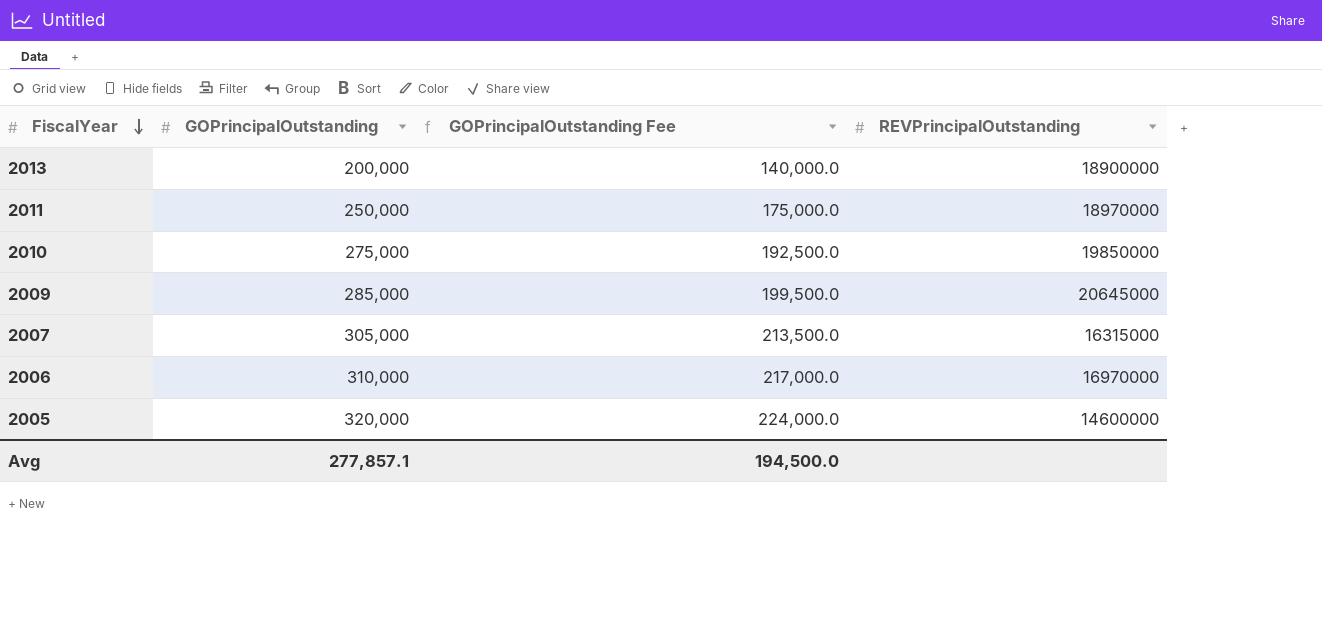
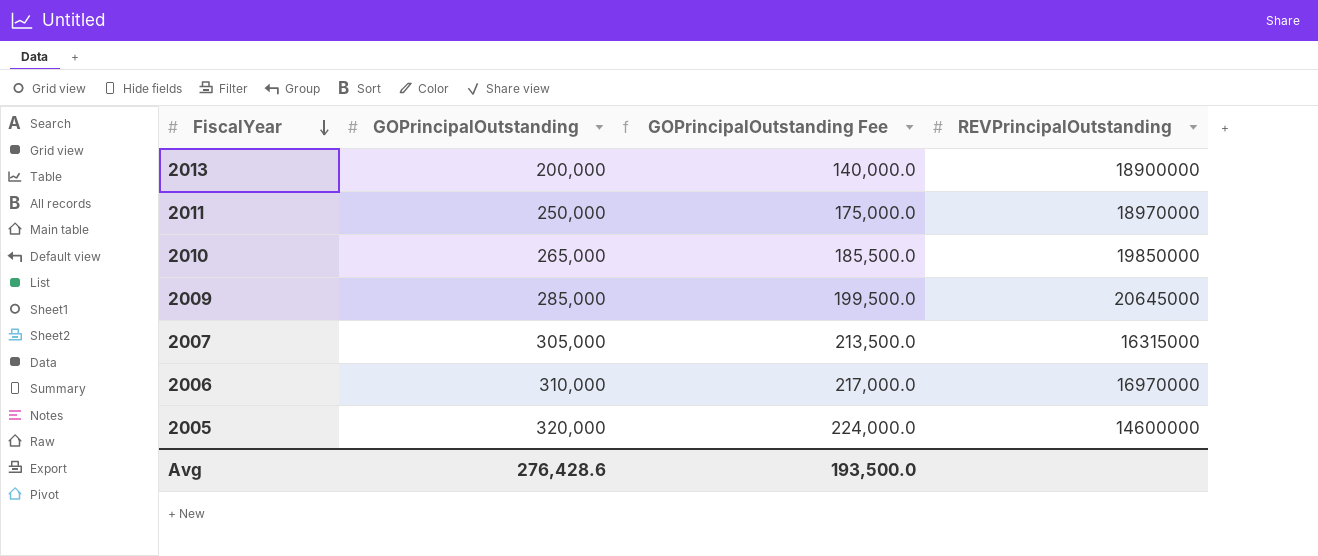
2010 | GOPrincipalOutstanding: 275,000 -> 265,000
2010 | GOPrincipalOutstanding Fee: 192,500.0 -> 185,500.0
Avg | GOPrincipalOutstanding: 277,857.1 -> 276,428.6
Avg | GOPrincipalOutstanding Fee: 194,500.0 -> 193,500.0

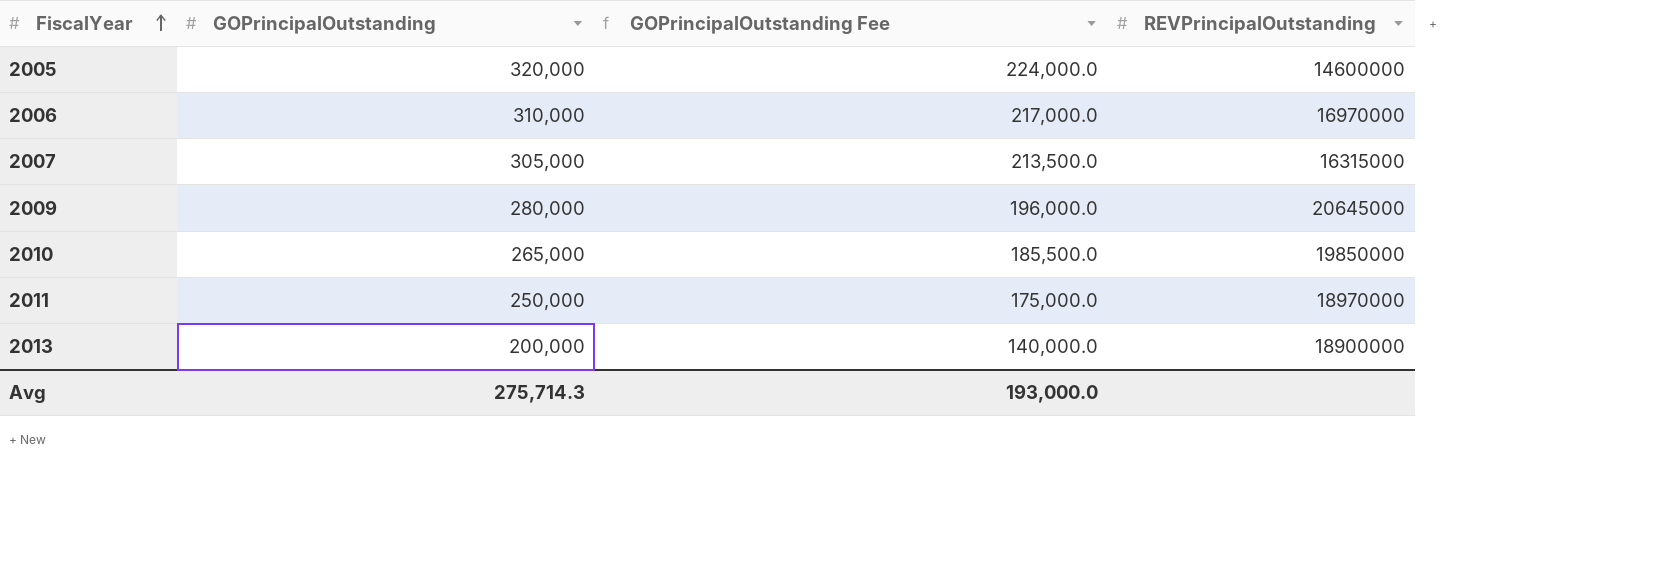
row order: FiscalYear descending -> FiscalYear ascending
2009 | GOPrincipalOutstanding: 285,000 -> 280,000
2009 | GOPrincipalOutstanding Fee: 199,500.0 -> 196,000.0
Avg | GOPrincipalOutstanding: 276,428.6 -> 275,714.3
Avg | GOPrincipalOutstanding Fee: 193,500.0 -> 193,000.0

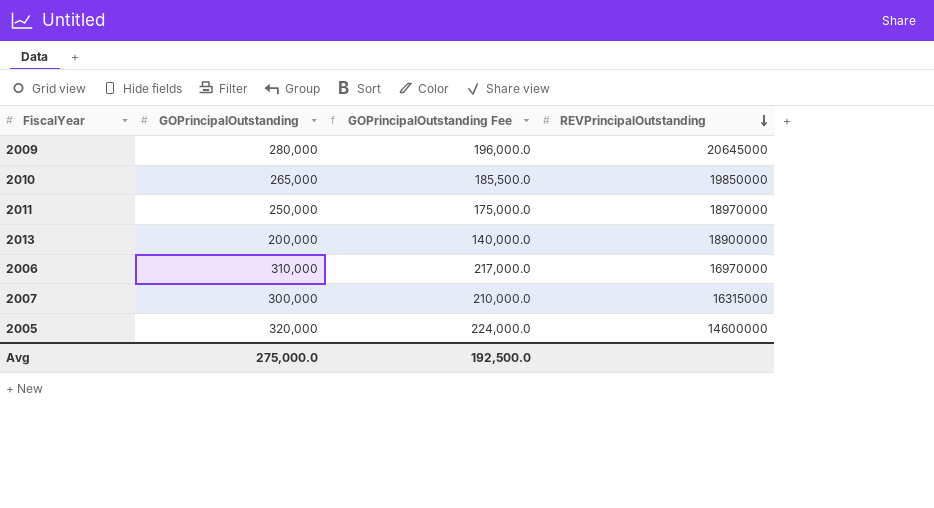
row order: FiscalYear ascending -> REVPrincipalOutstanding descending
2007 | GOPrincipalOutstanding: 305,000 -> 300,000
2007 | GOPrincipalOutstanding Fee: 213,500.0 -> 210,000.0
Avg | GOPrincipalOutstanding: 275,714.3 -> 275,000.0
Avg | GOPrincipalOutstanding Fee: 193,000.0 -> 192,500.0

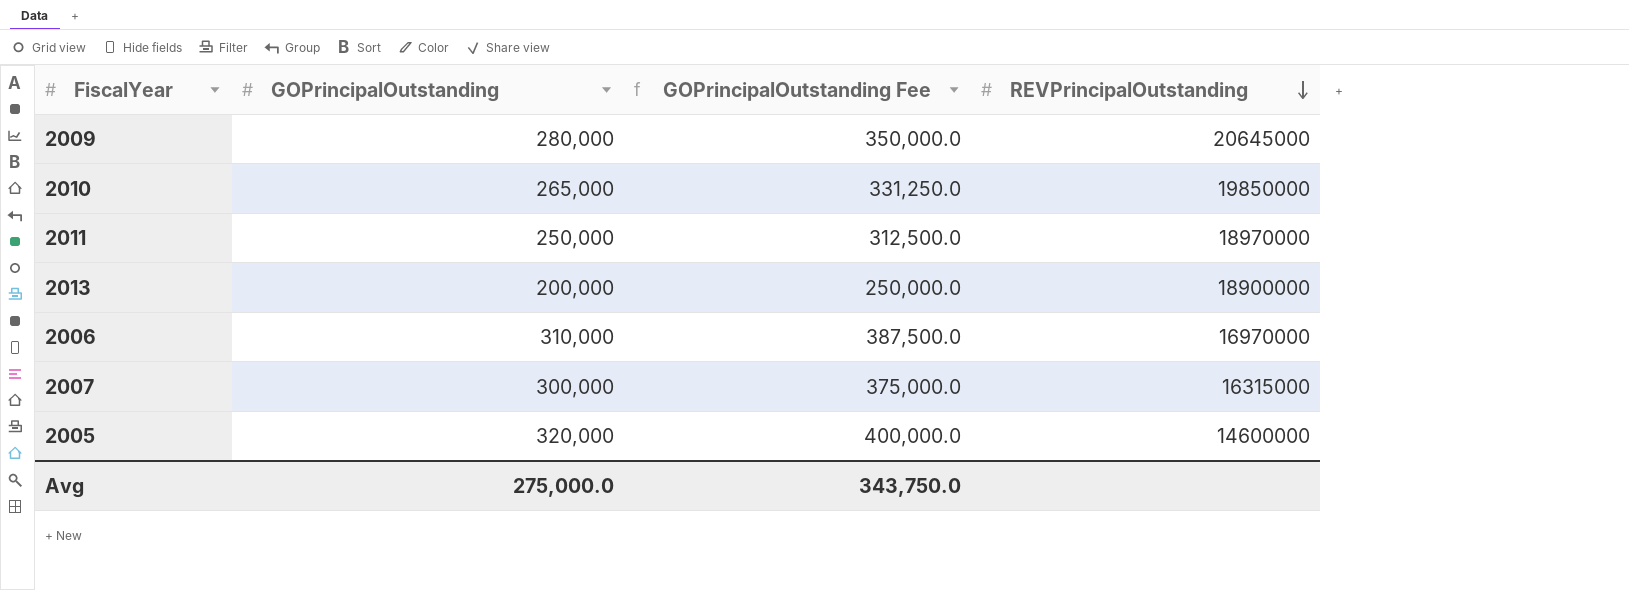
column GOPrincipalOutstanding Fee | formula: [GOPrincipalOutstanding] * 0.7 -> [GOPrincipalOutstanding] * 1.25
Avg | GOPrincipalOutstanding Fee: 192,500.0 -> 343,750.0

